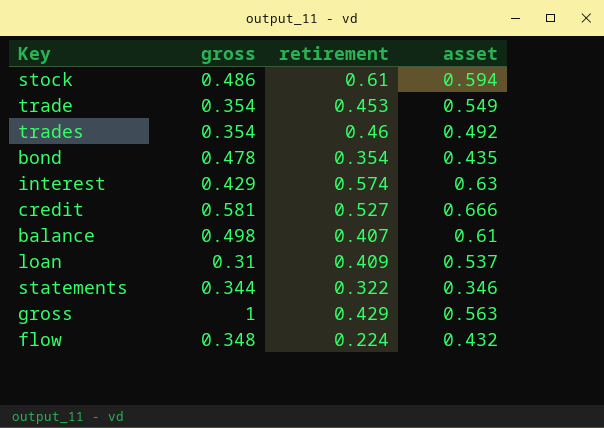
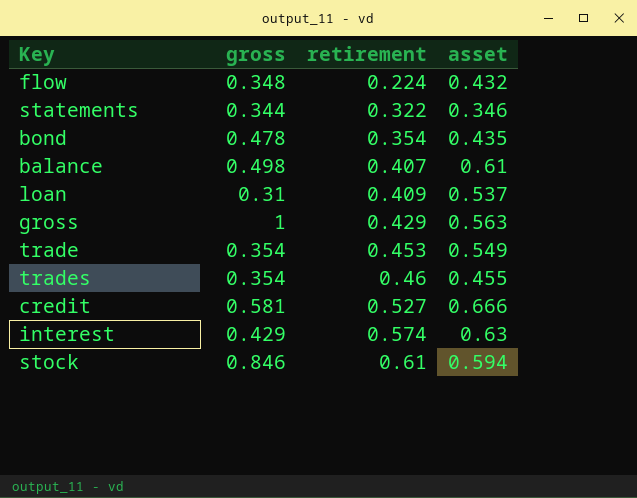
row order: none -> retirement ascending
trades | asset: 0.492 -> 0.455
stock | gross: 0.486 -> 0.846

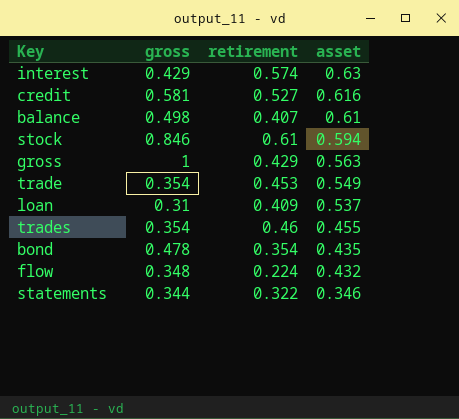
row order: retirement ascending -> asset descending
credit | asset: 0.666 -> 0.616

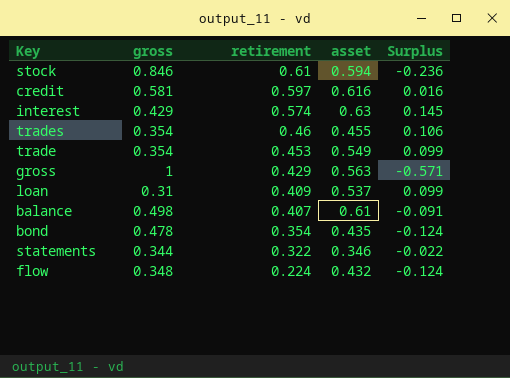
row order: asset descending -> retirement descending
column Surplus | formula: none -> [retirement] - [gross]
credit | retirement: 0.527 -> 0.597

